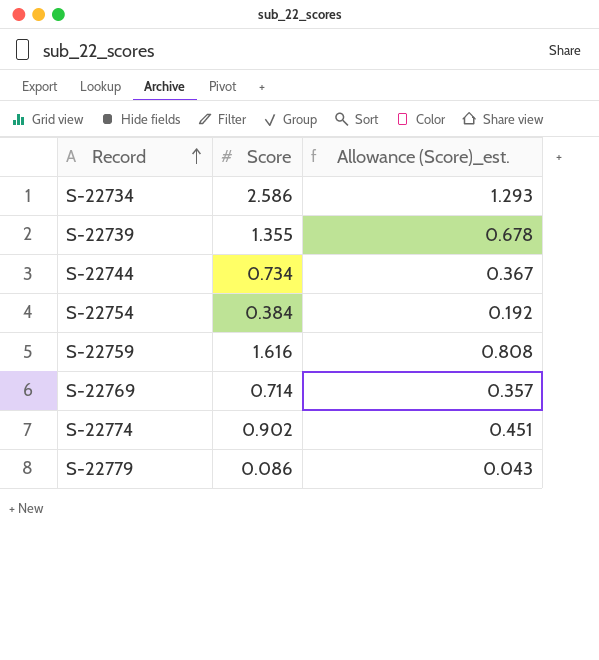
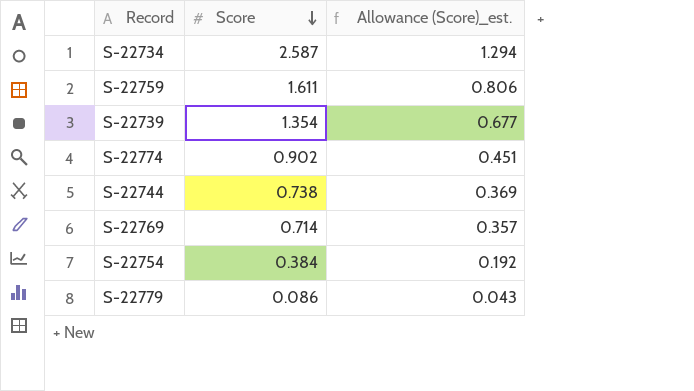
row order: Record ascending -> Score descending
S-22734 | Score: 2.586 -> 2.587
S-22734 | Allowance (Score)_est.: 1.293 -> 1.294
S-22759 | Score: 1.616 -> 1.611
S-22759 | Allowance (Score)_est.: 0.808 -> 0.806
S-22739 | Score: 1.355 -> 1.354
S-22739 | Allowance (Score)_est.: 0.678 -> 0.677
S-22744 | Score: 0.734 -> 0.738
S-22744 | Allowance (Score)_est.: 0.367 -> 0.369

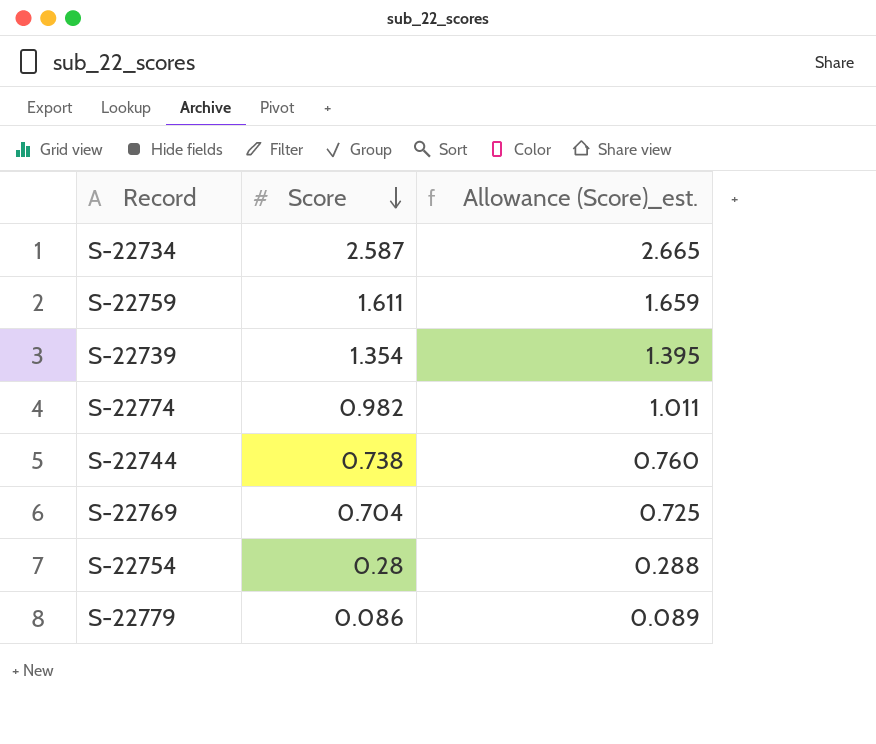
column Allowance (Score)_est. | formula: [Score] * 0.5 -> [Score] * 1.03
S-22774 | Score: 0.902 -> 0.982
S-22769 | Score: 0.714 -> 0.704
S-22754 | Score: 0.384 -> 0.28

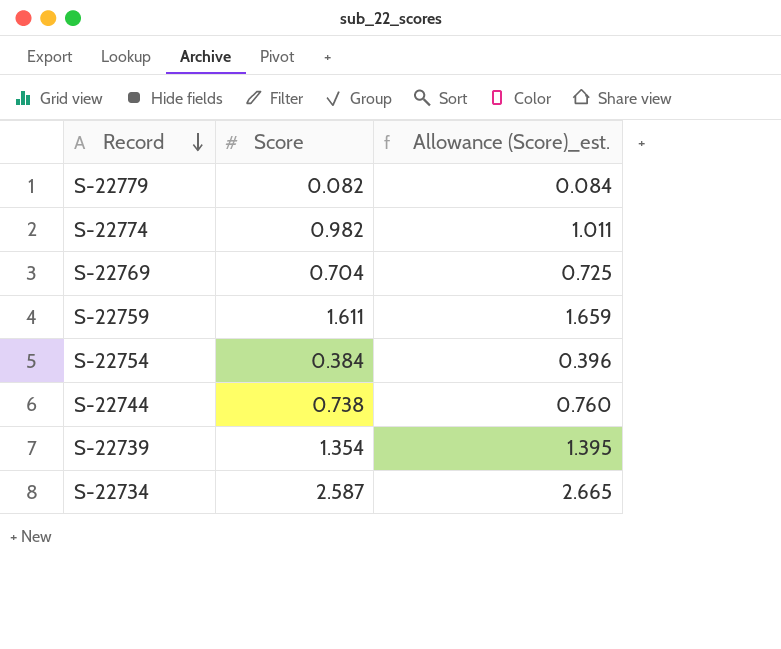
row order: Score descending -> Record descending
S-22779 | Score: 0.086 -> 0.082
S-22779 | Allowance (Score)_est.: 0.089 -> 0.084
S-22754 | Score: 0.28 -> 0.384
S-22754 | Allowance (Score)_est.: 0.288 -> 0.396

